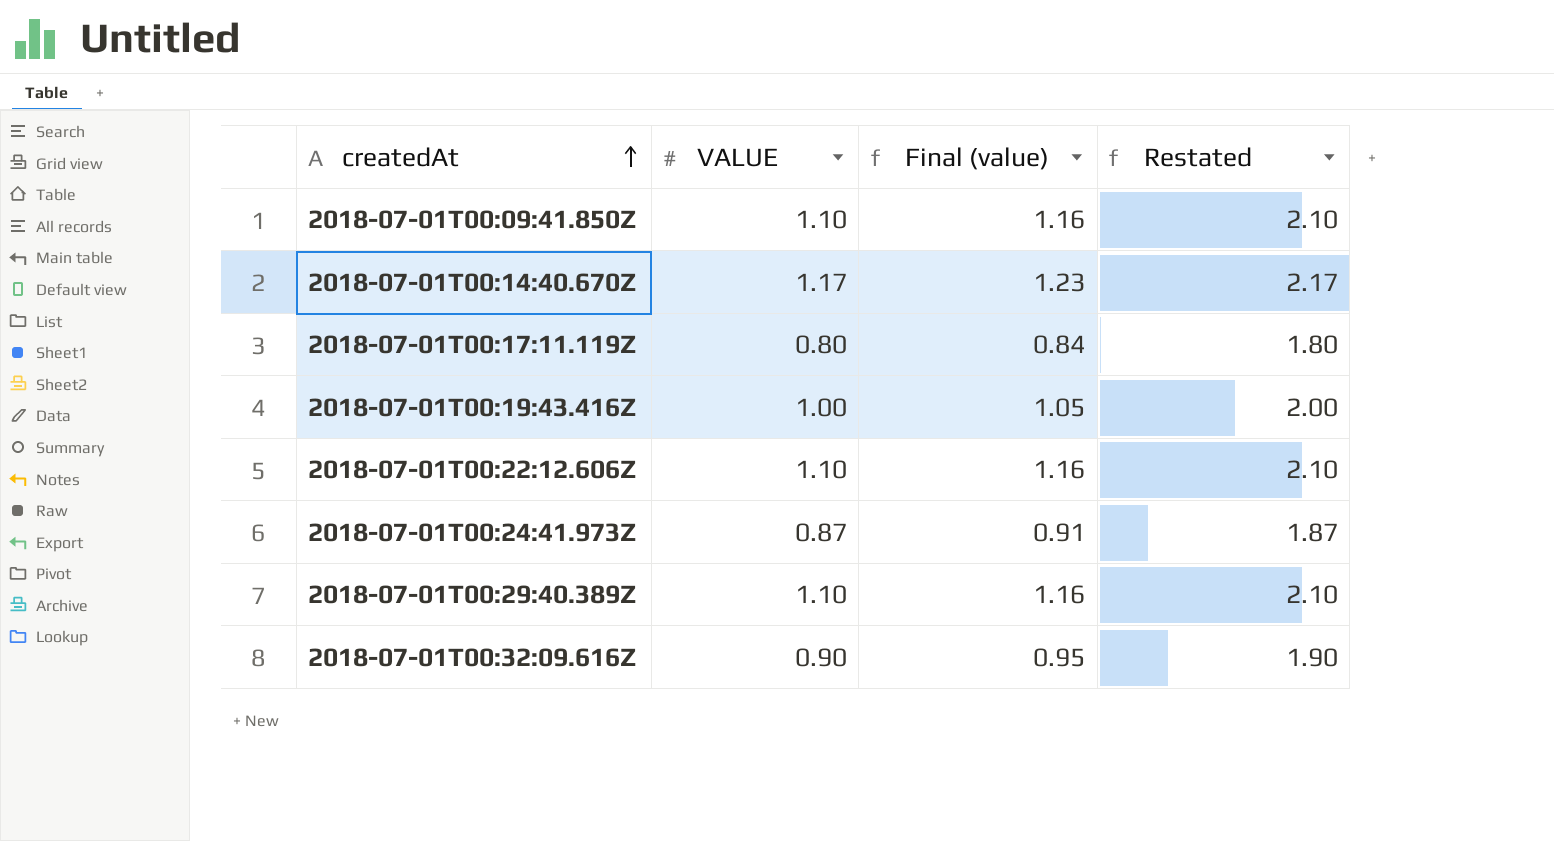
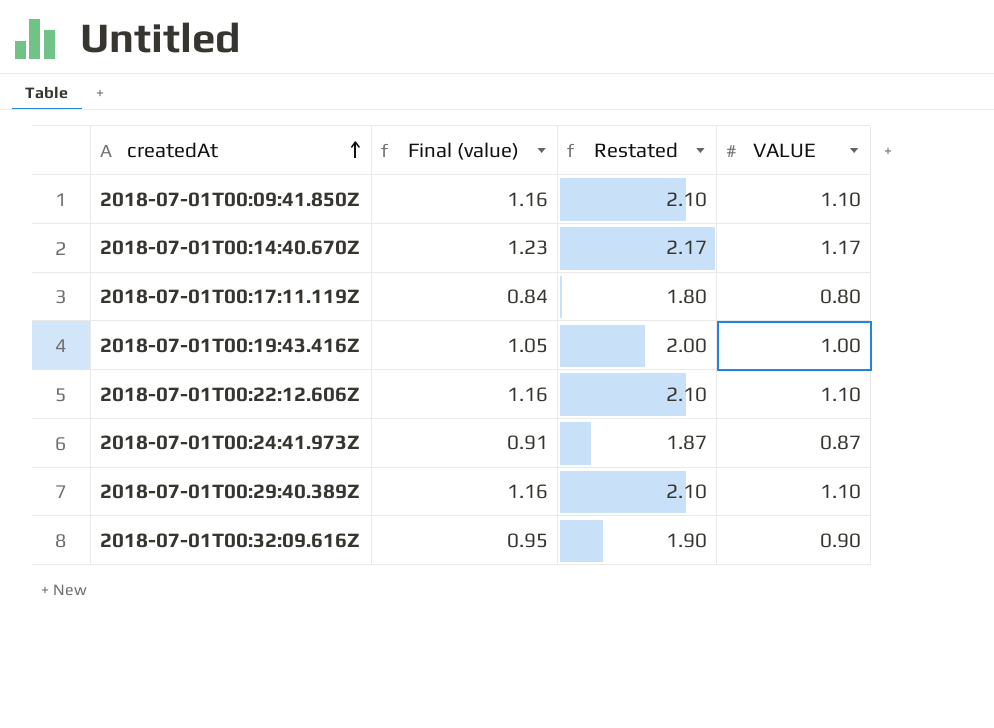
column VALUE | position: 2 -> 4

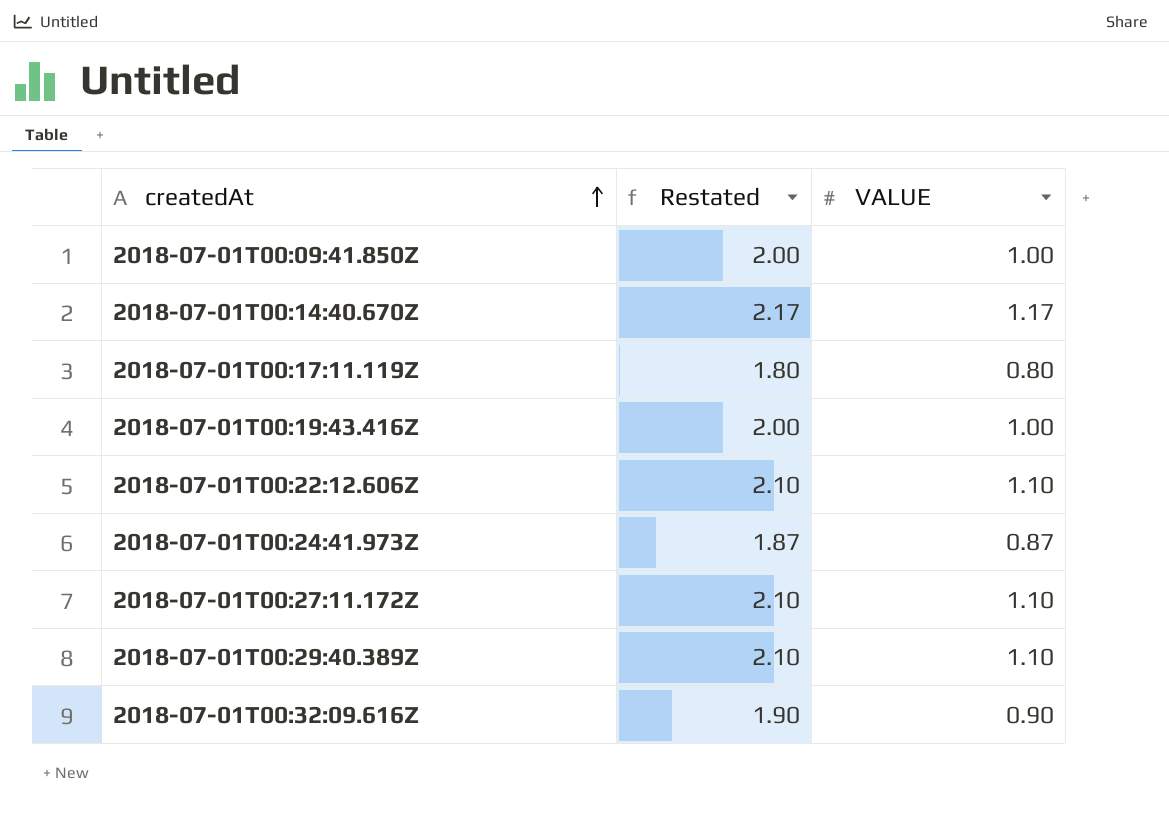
column Final (value) | formula: [VALUE] * 1.05 -> none
2018-07-01T00:09:41.850Z | Restated: 2.10 -> 2.00
2018-07-01T00:09:41.850Z | VALUE: 1.10 -> 1.00
row 2018-07-01T00:27:11.172Z: none -> 2.10 | 1.10

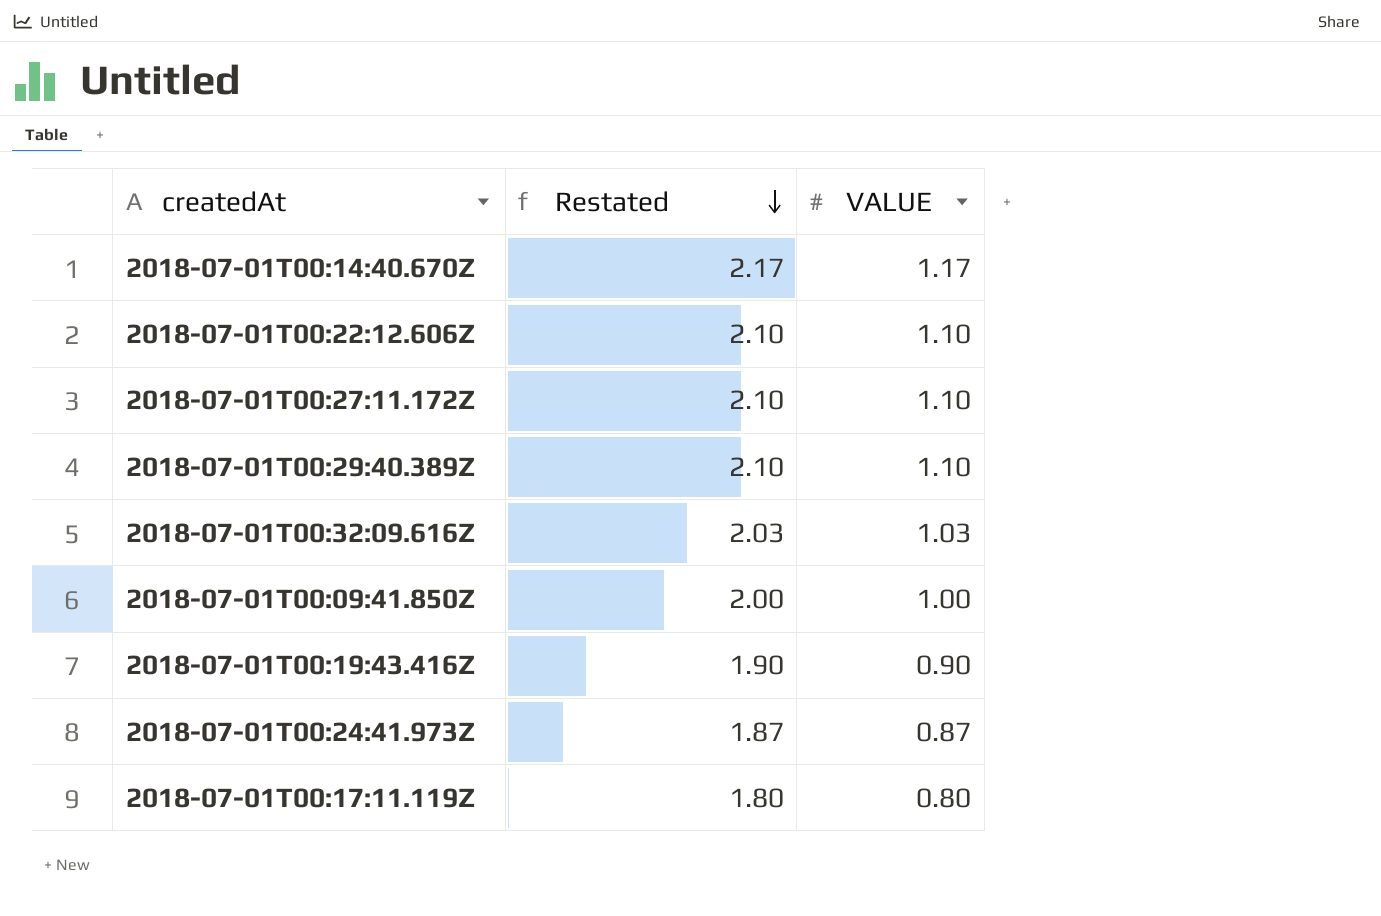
row order: createdAt ascending -> Restated descending
2018-07-01T00:32:09.616Z | Restated: 1.90 -> 2.03
2018-07-01T00:32:09.616Z | VALUE: 0.90 -> 1.03
2018-07-01T00:19:43.416Z | Restated: 2.00 -> 1.90
2018-07-01T00:19:43.416Z | VALUE: 1.00 -> 0.90

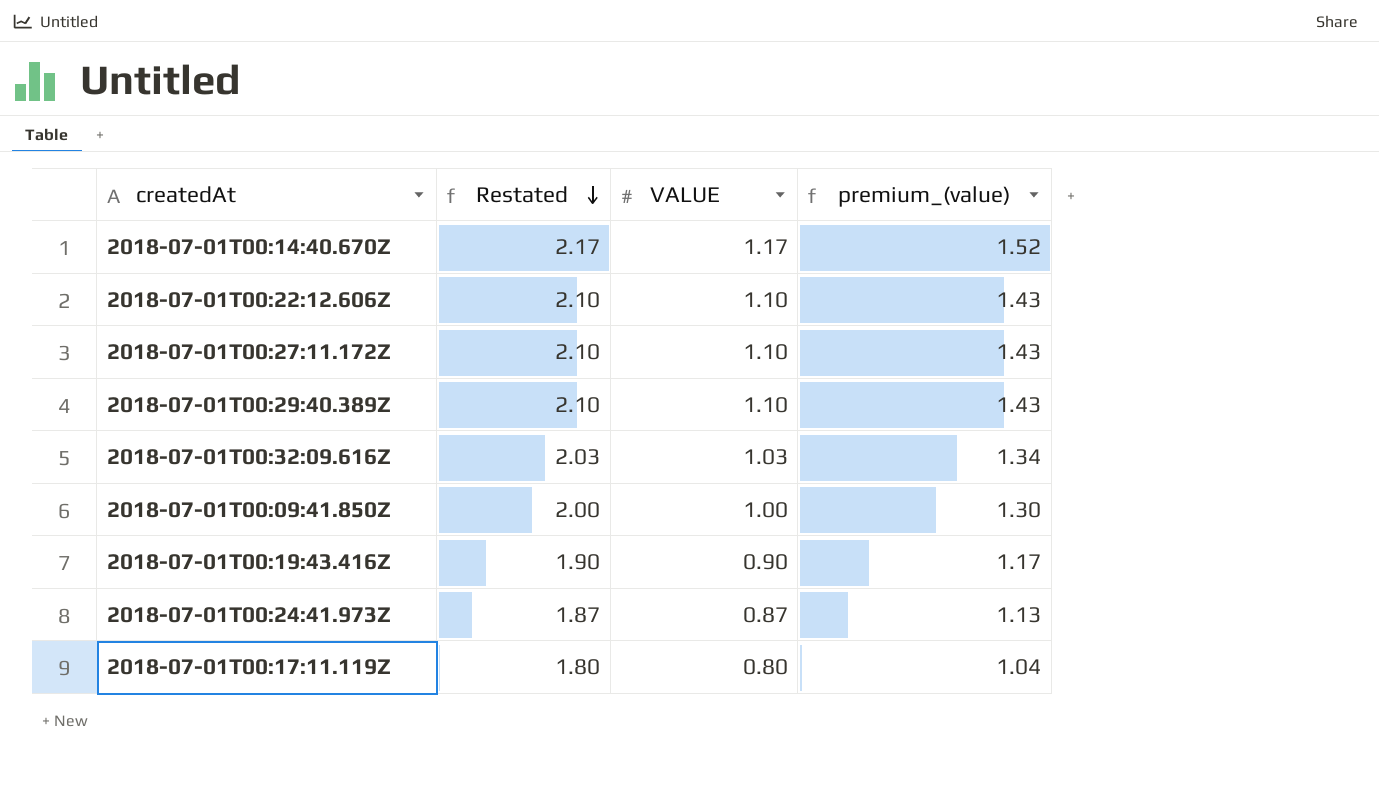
column premium_(value) | formula: none -> [VALUE] * 1.3

